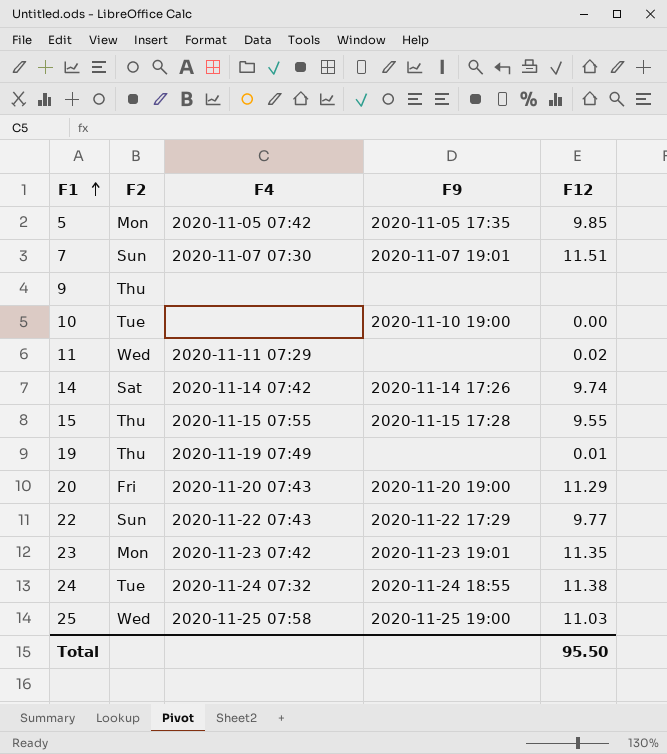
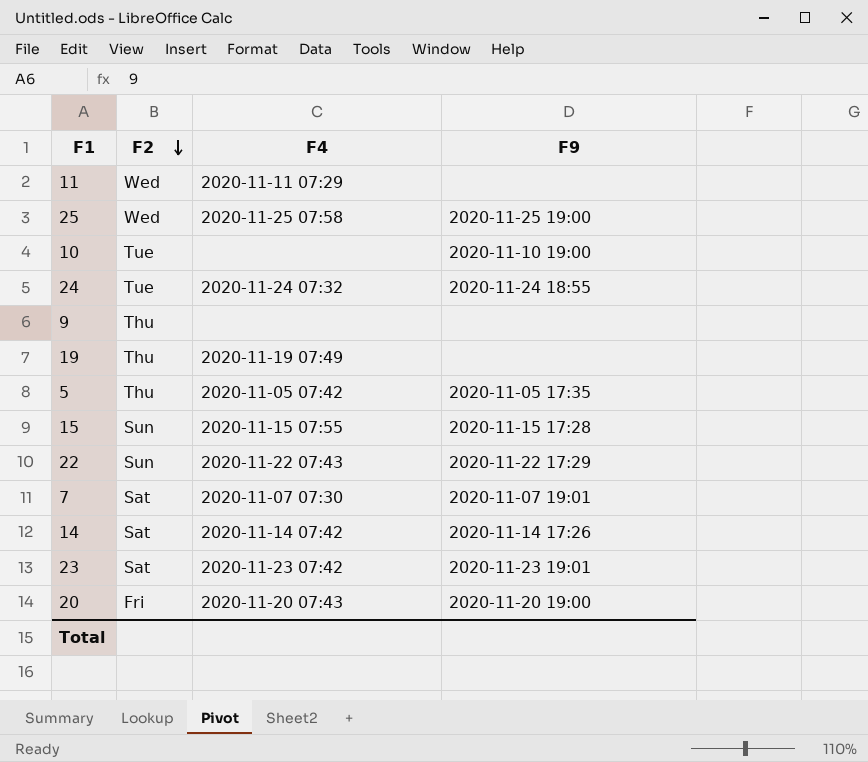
row order: F1 ascending -> F2 descending
column F12 | position: 5 -> none
5 | F2: Mon -> Thu
15 | F2: Thu -> Sun
7 | F2: Sun -> Sat
23 | F2: Mon -> Sat

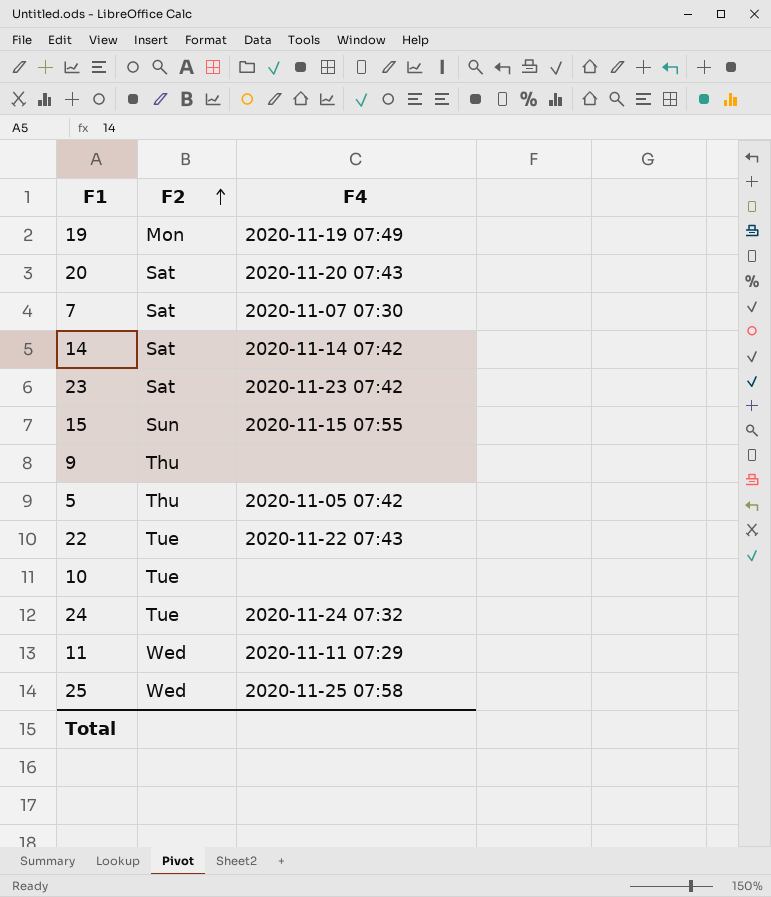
row order: F2 descending -> F2 ascending
column F9 | position: 4 -> none
19 | F2: Thu -> Mon
20 | F2: Fri -> Sat
22 | F2: Sun -> Tue

